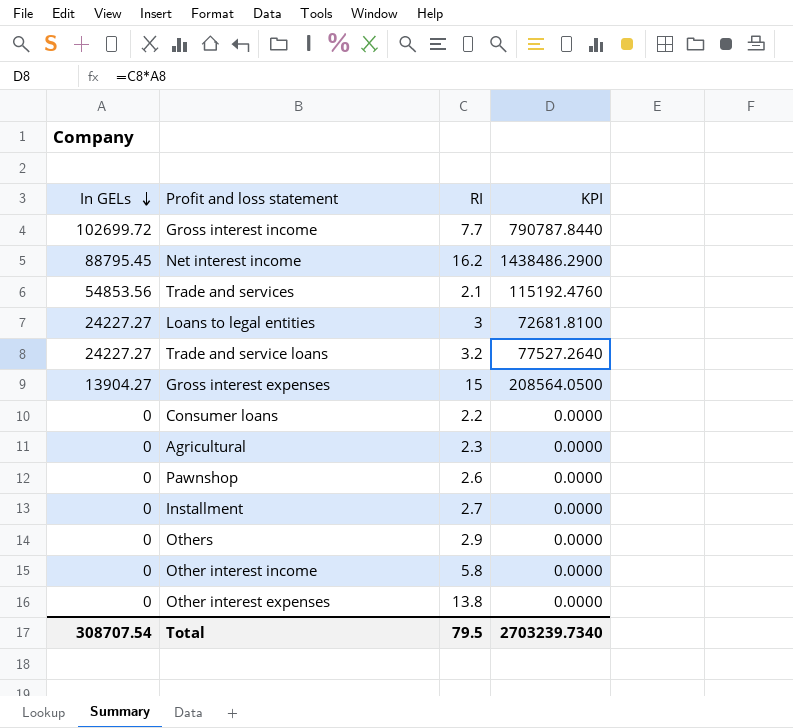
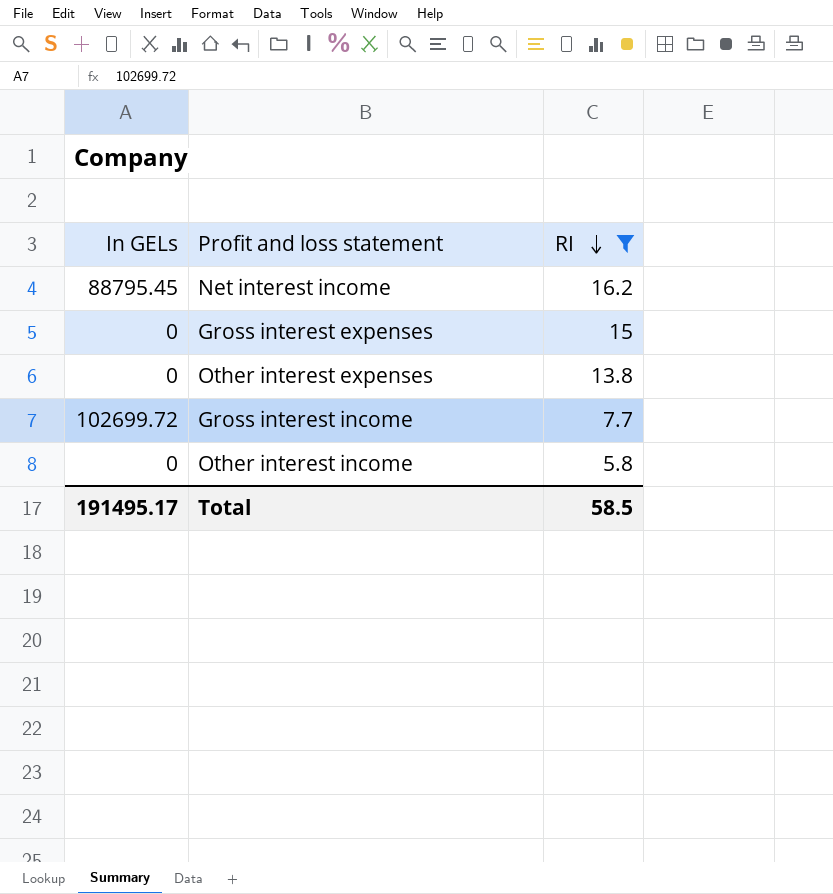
filter: none -> RI >= 5.8
row order: In GELs descending -> RI descending
column KPI | formula: [In GELs] * [RI] -> none
Gross interest expenses | In GELs: 13904.27 -> 0
Total | In GELs: 308707.54 -> 191495.17
Total | RI: 79.5 -> 58.5

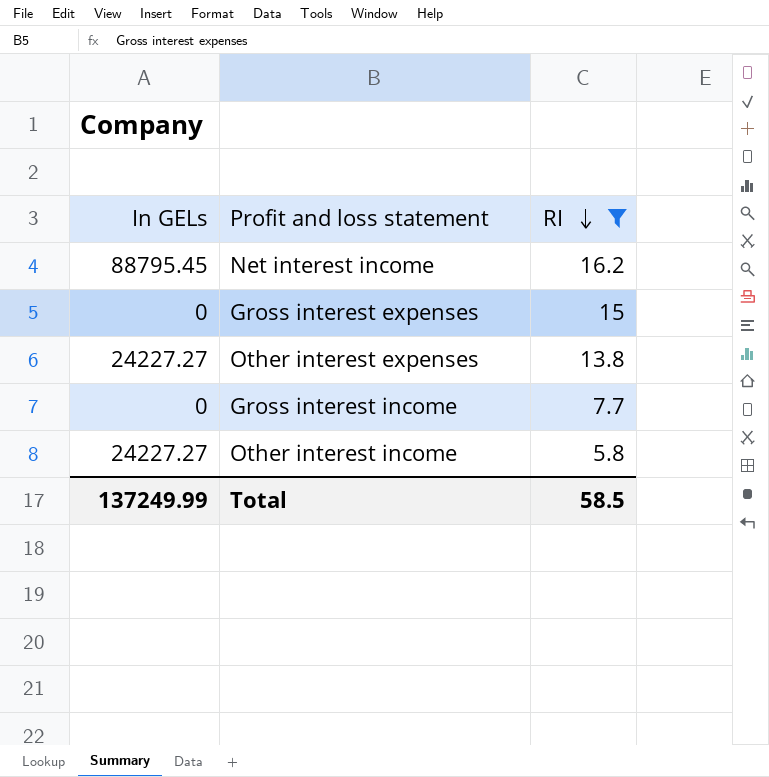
Other interest expenses | In GELs: 0 -> 24227.27
Gross interest income | In GELs: 102699.72 -> 0
Other interest income | In GELs: 0 -> 24227.27
Total | In GELs: 191495.17 -> 137249.99

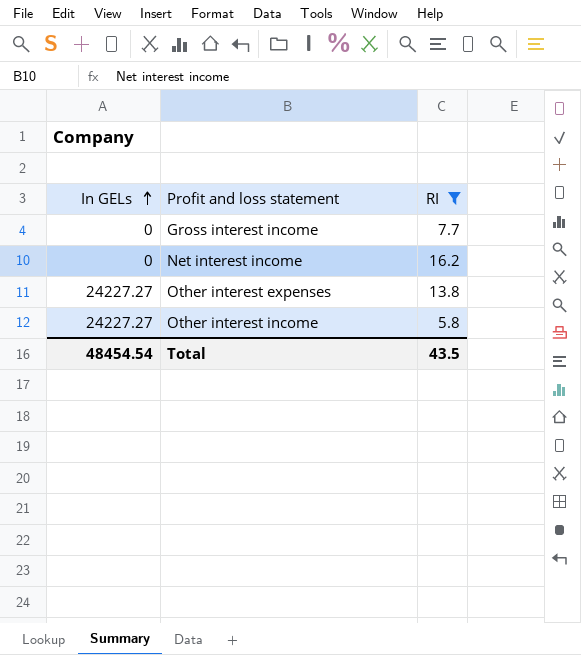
row order: RI descending -> In GELs ascending
row Gross interest expenses: 0 | 15 -> none
Net interest income | In GELs: 88795.45 -> 0
Total | In GELs: 137249.99 -> 48454.54
Total | RI: 58.5 -> 43.5

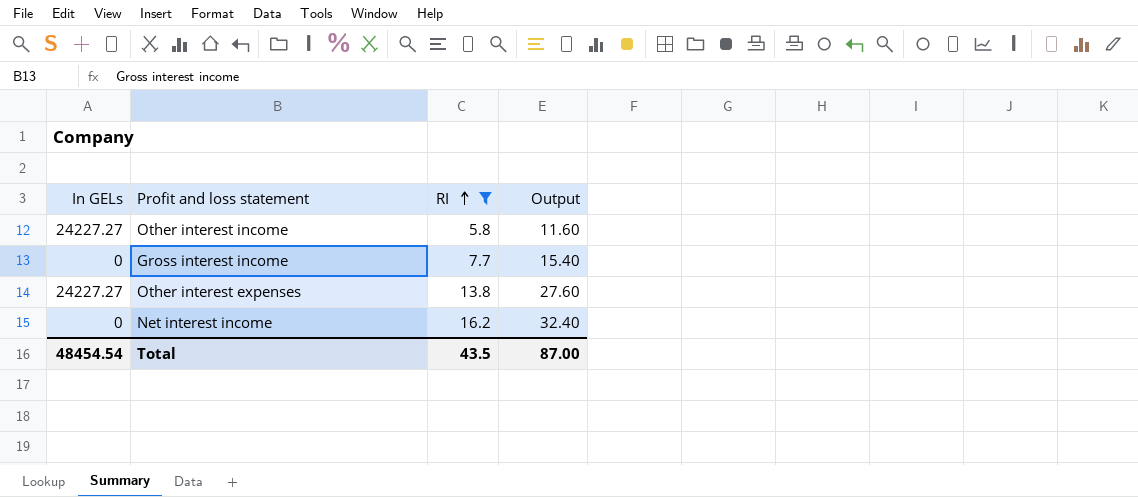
row order: In GELs ascending -> RI ascending
column Output | formula: none -> [RI] * 2

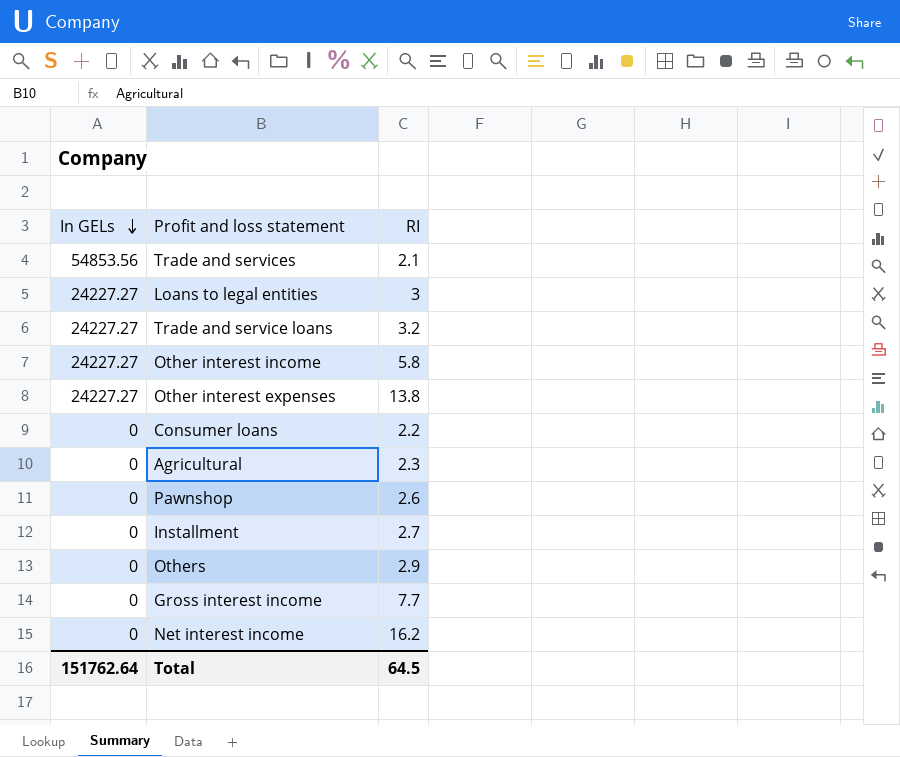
filter: RI >= 5.8 -> none
row order: RI ascending -> In GELs descending
column Output | formula: [RI] * 2 -> none
Total | In GELs: 48454.54 -> 151762.64
Total | RI: 43.5 -> 64.5

